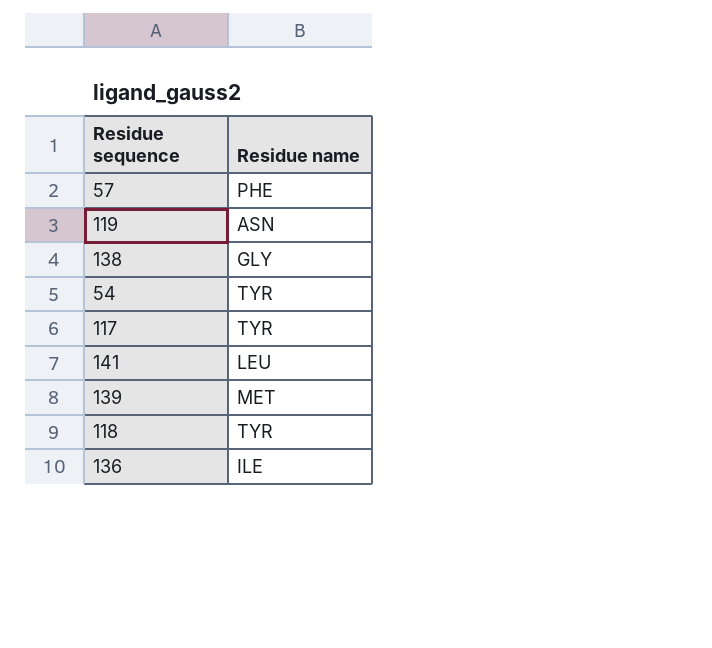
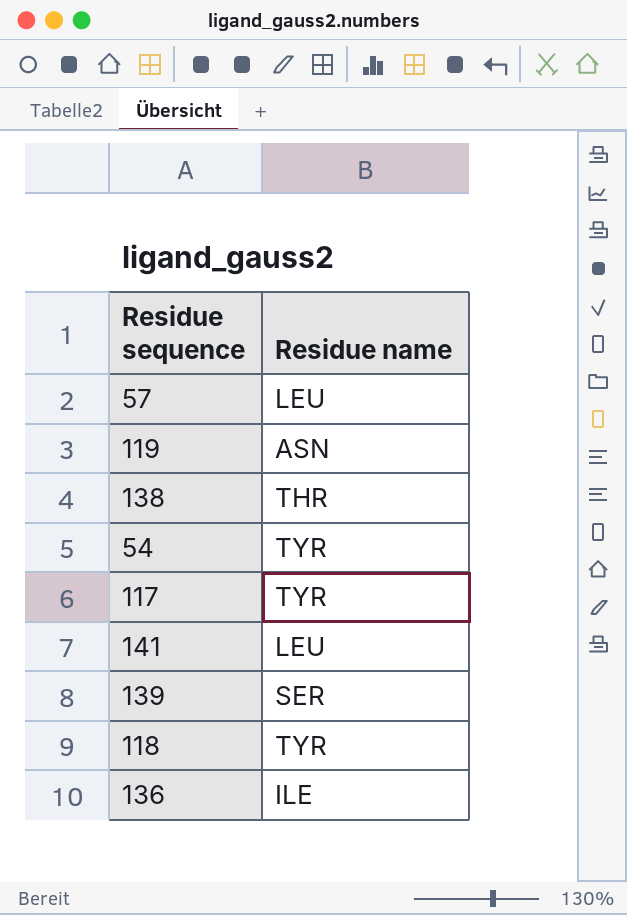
57 | Residue name: PHE -> LEU
138 | Residue name: GLY -> THR
139 | Residue name: MET -> SER

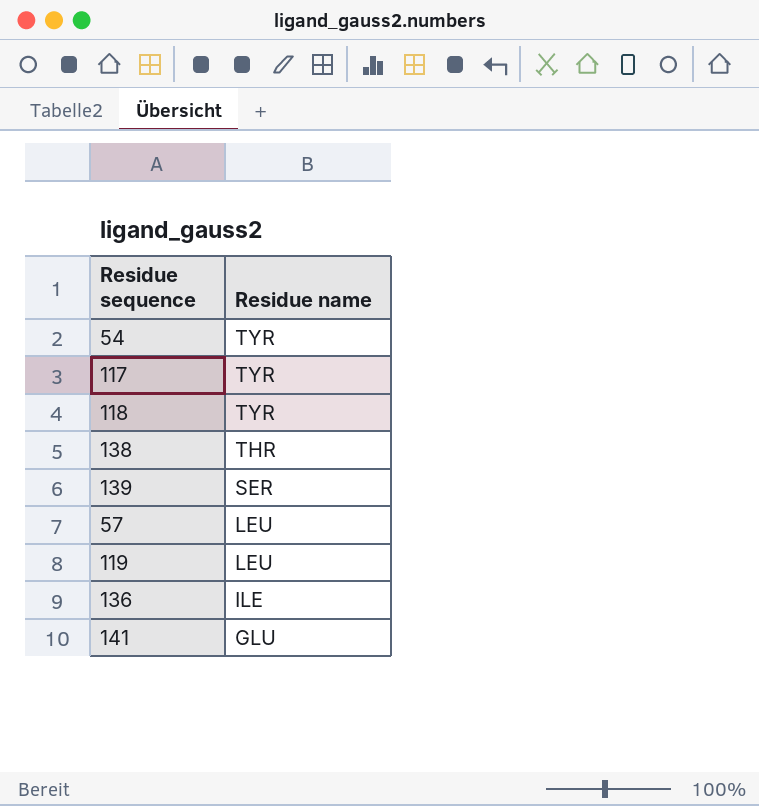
row order: none -> Residue name descending
119 | Residue name: ASN -> LEU
141 | Residue name: LEU -> GLU

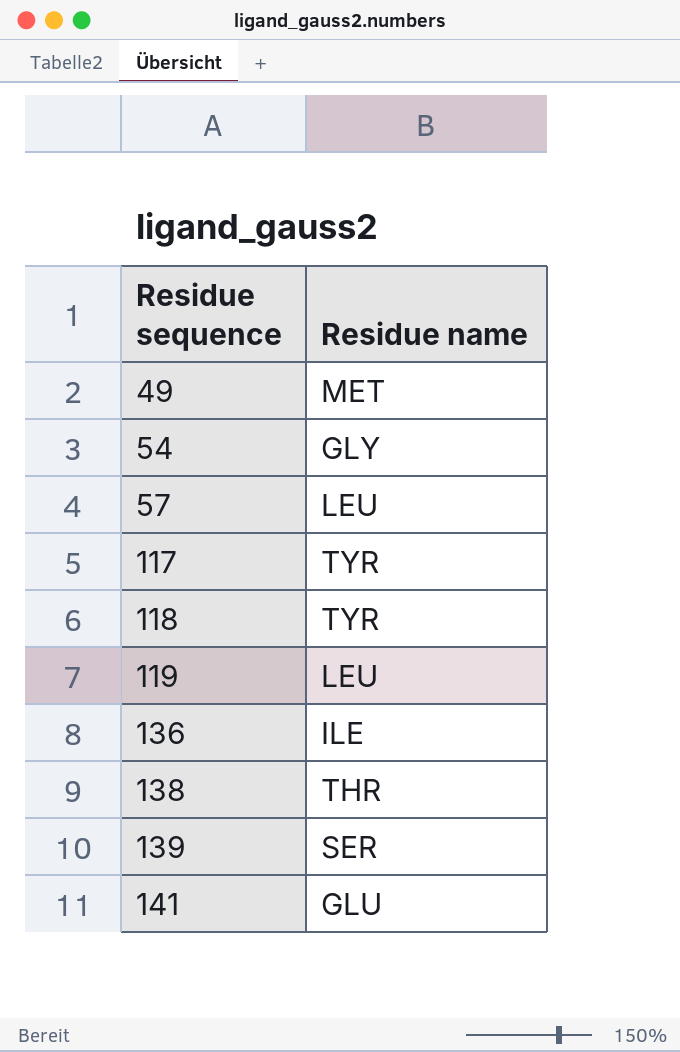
row order: Residue name descending -> Residue sequence ascending
row 49: none -> MET
54 | Residue name: TYR -> GLY

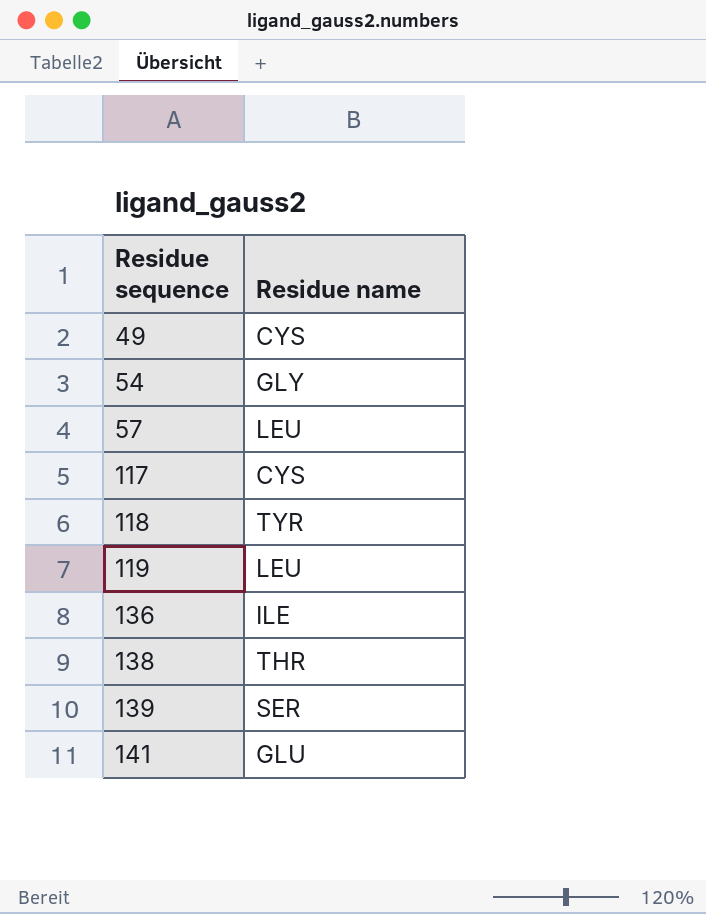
49 | Residue name: MET -> CYS
117 | Residue name: TYR -> CYS

